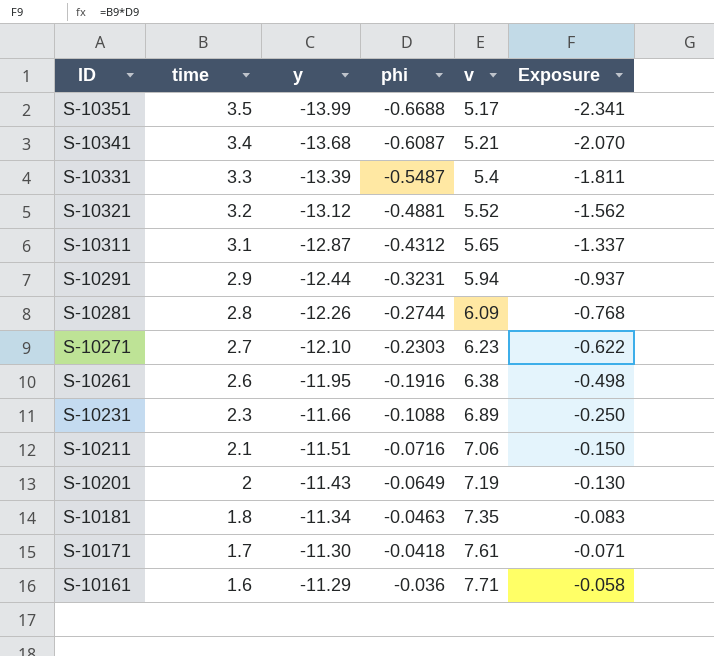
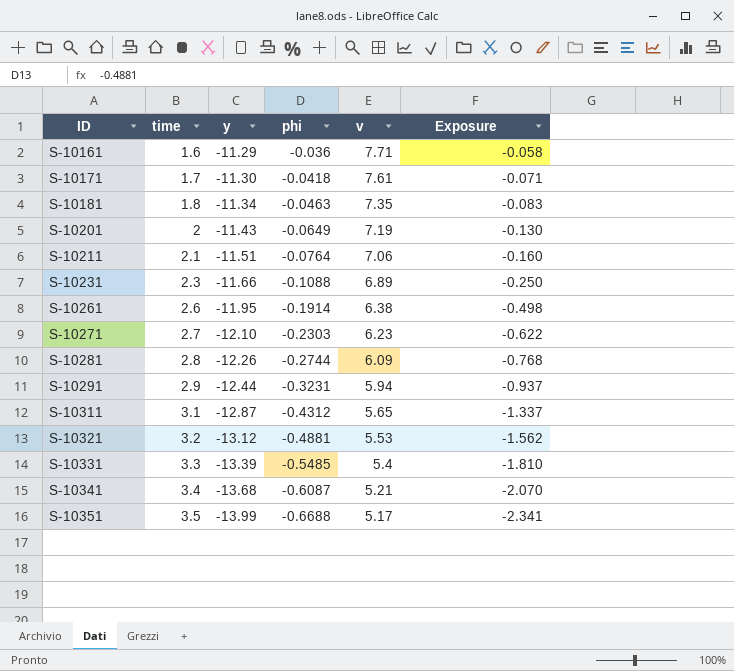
row order: ID descending -> ID ascending
S-10211 | phi: -0.0716 -> -0.0764
S-10211 | Exposure: -0.150 -> -0.160
S-10261 | phi: -0.1916 -> -0.1914
S-10321 | v: 5.52 -> 5.53
S-10331 | phi: -0.5487 -> -0.5485
S-10331 | Exposure: -1.811 -> -1.810

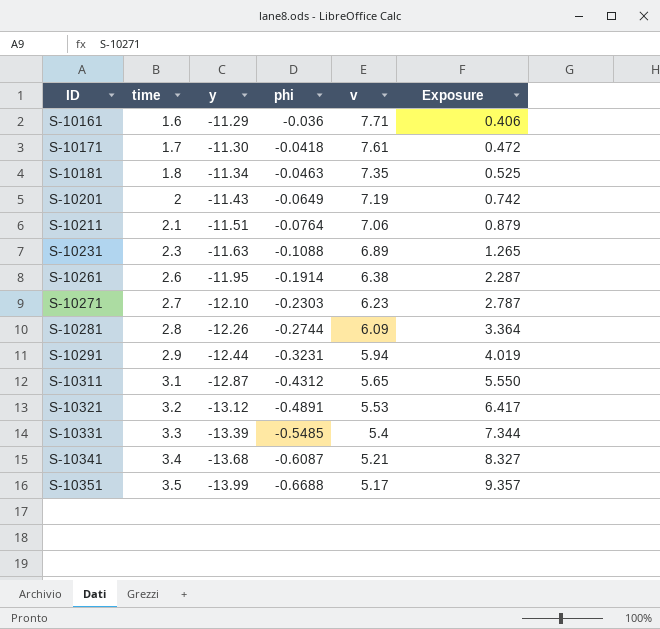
column Exposure | formula: [time] * [phi] -> [y] * [phi]
S-10231 | y: -11.66 -> -11.63
S-10321 | phi: -0.4881 -> -0.4891

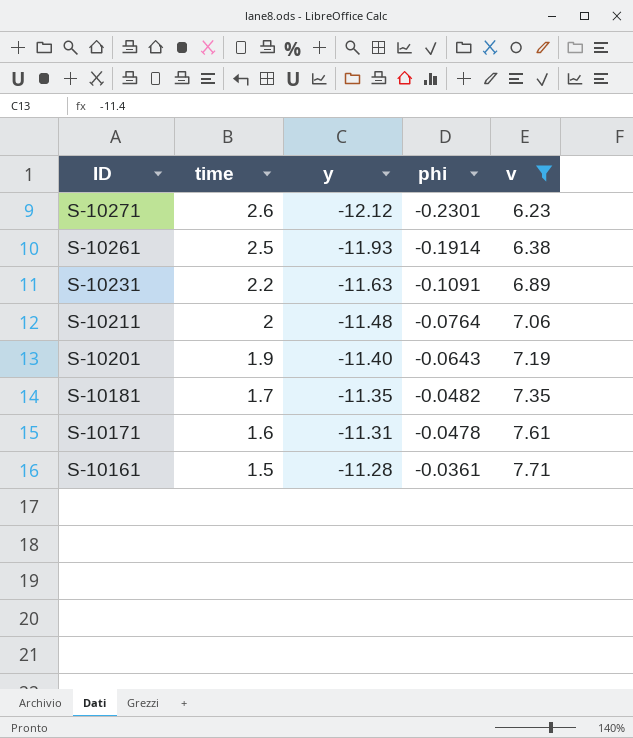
filter: none -> v >= 6.23
row order: ID ascending -> ID descending
column Exposure | formula: [y] * [phi] -> none
S-10271 | time: 2.7 -> 2.6
S-10271 | y: -12.10 -> -12.12
S-10271 | phi: -0.2303 -> -0.2301
S-10261 | time: 2.6 -> 2.5
S-10261 | y: -11.95 -> -11.93
S-10231 | time: 2.3 -> 2.2
S-10231 | phi: -0.1088 -> -0.1091
S-10211 | time: 2.1 -> 2
S-10211 | y: -11.51 -> -11.48
S-10201 | time: 2 -> 1.9
S-10201 | y: -11.43 -> -11.40
S-10201 | phi: -0.0649 -> -0.0643
S-10181 | time: 1.8 -> 1.7
S-10181 | y: -11.34 -> -11.35
S-10181 | phi: -0.0463 -> -0.0482
S-10171 | time: 1.7 -> 1.6
S-10171 | y: -11.30 -> -11.31
S-10171 | phi: -0.0418 -> -0.0478
S-10161 | time: 1.6 -> 1.5
S-10161 | y: -11.29 -> -11.28
S-10161 | phi: -0.036 -> -0.0361

